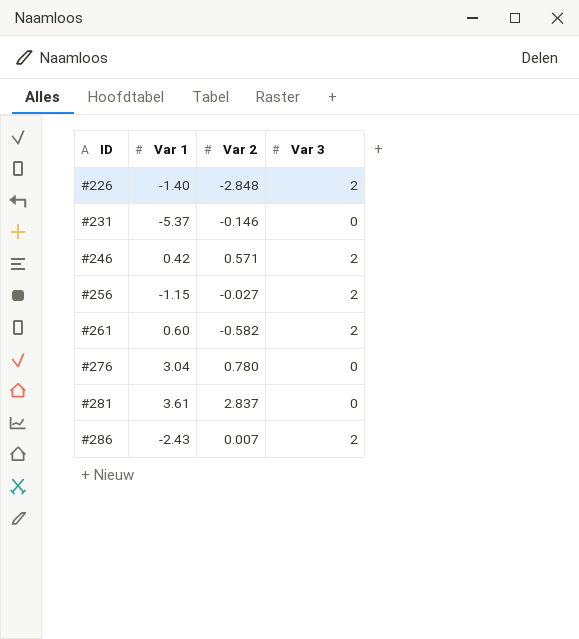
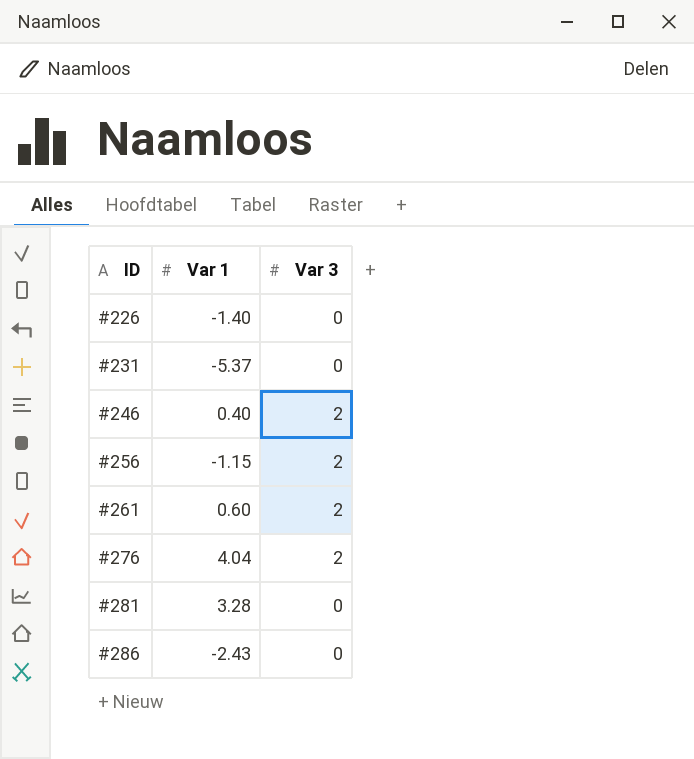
column Var 2 | position: 3 -> none
#226 | Var 3: 2 -> 0
#246 | Var 1: 0.42 -> 0.40
#276 | Var 1: 3.04 -> 4.04
#276 | Var 3: 0 -> 2
#281 | Var 1: 3.61 -> 3.28
#286 | Var 3: 2 -> 0

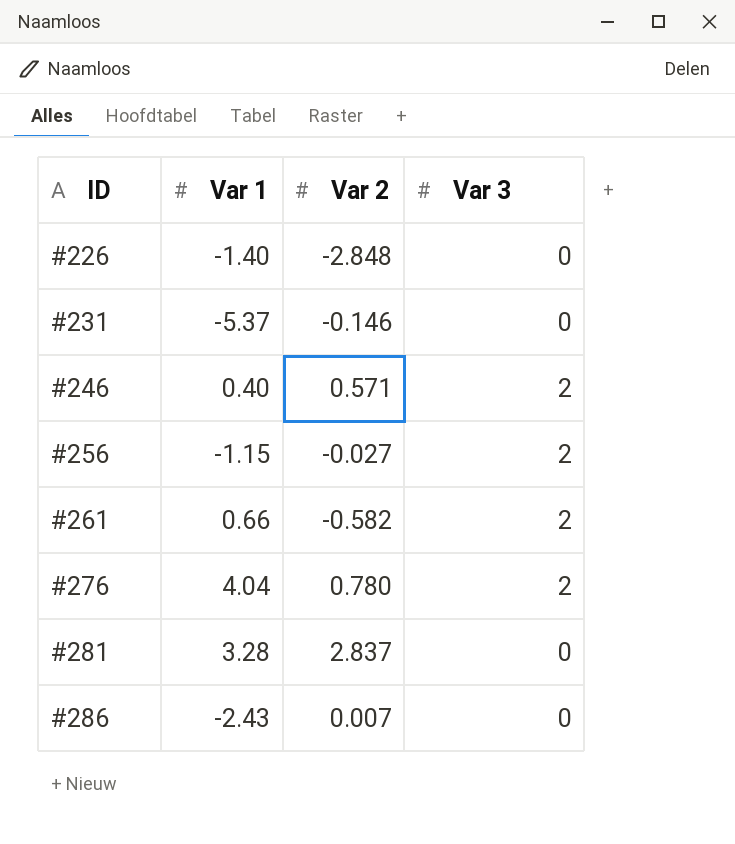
column Var 2 | position: none -> 3
#261 | Var 1: 0.60 -> 0.66

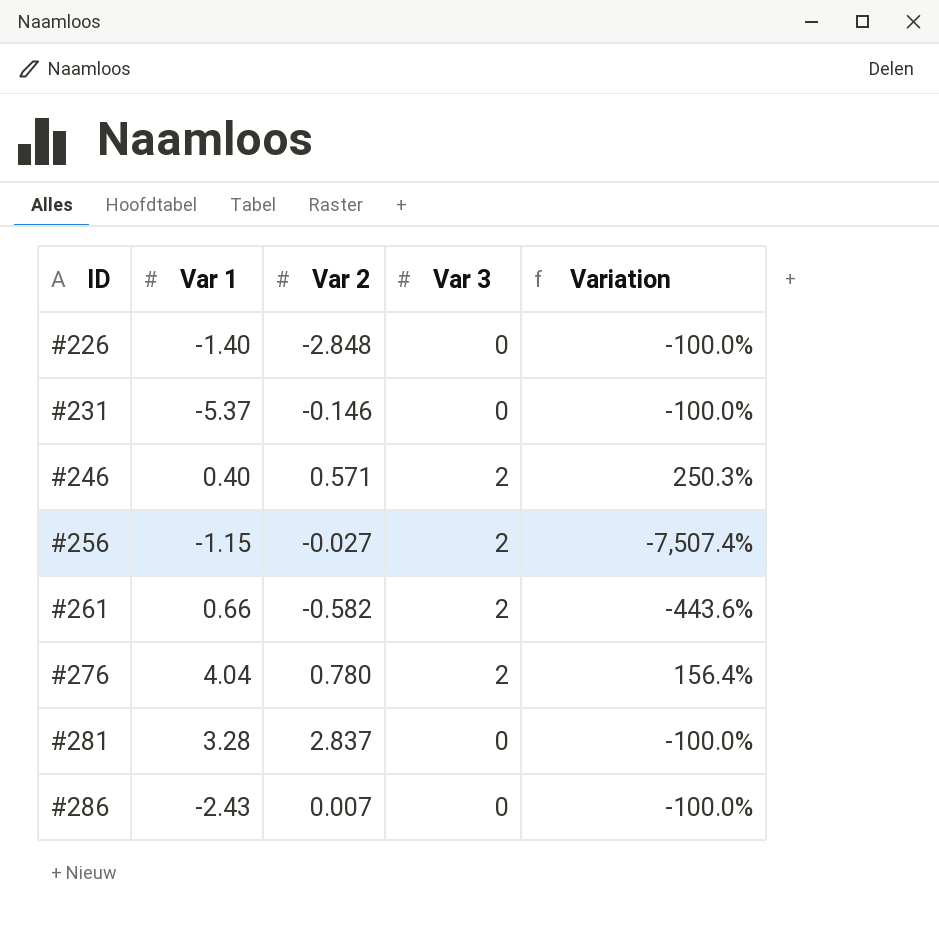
column Variation | formula: none -> ([Var 3] - [Var 2]) / [Var 2]

